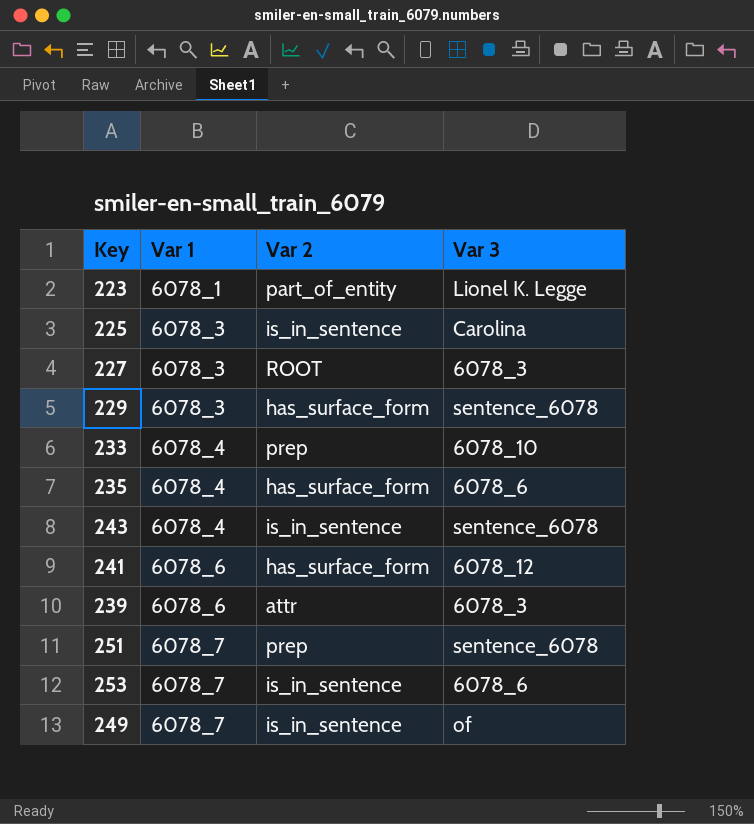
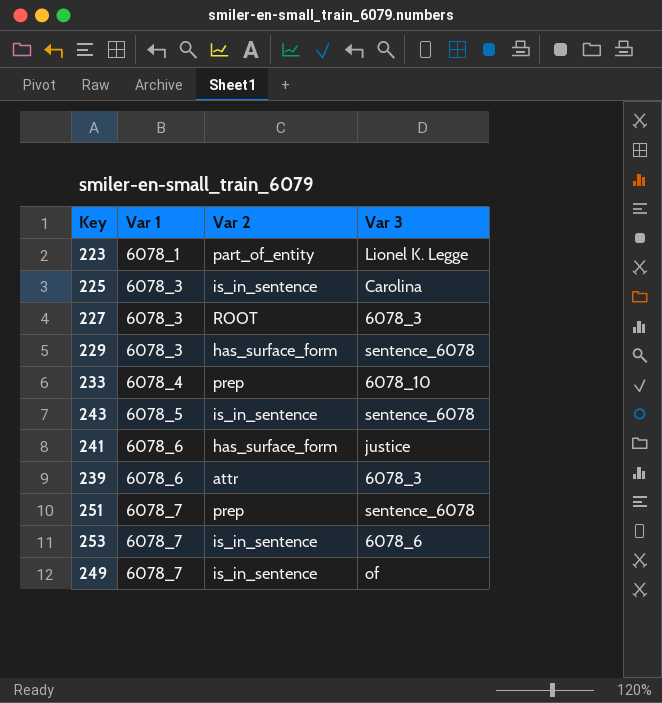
row 235: 6078_4 | has_surface_form | 6078_6 -> none
243 | Var 1: 6078_4 -> 6078_5
241 | Var 3: 6078_12 -> justice

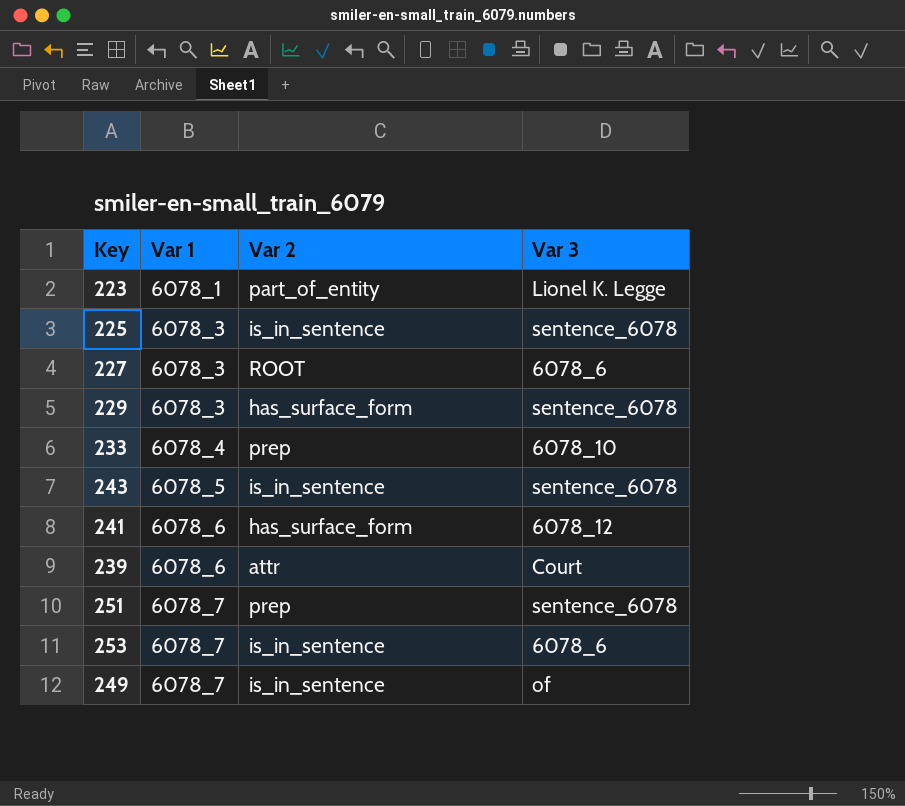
225 | Var 3: Carolina -> sentence_6078
227 | Var 3: 6078_3 -> 6078_6
241 | Var 3: justice -> 6078_12
239 | Var 3: 6078_3 -> Court

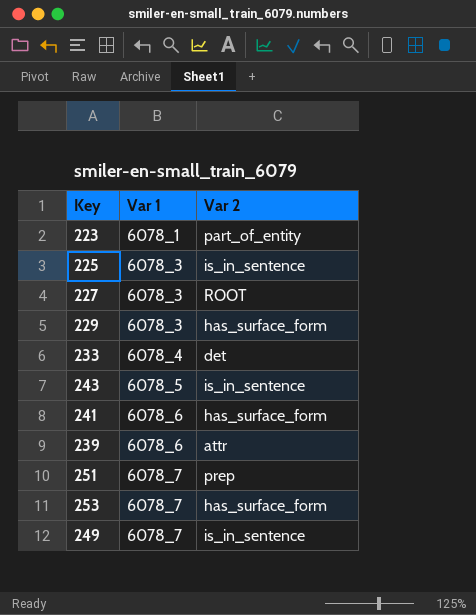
column Var 3 | position: 4 -> none
233 | Var 2: prep -> det
253 | Var 2: is_in_sentence -> has_surface_form

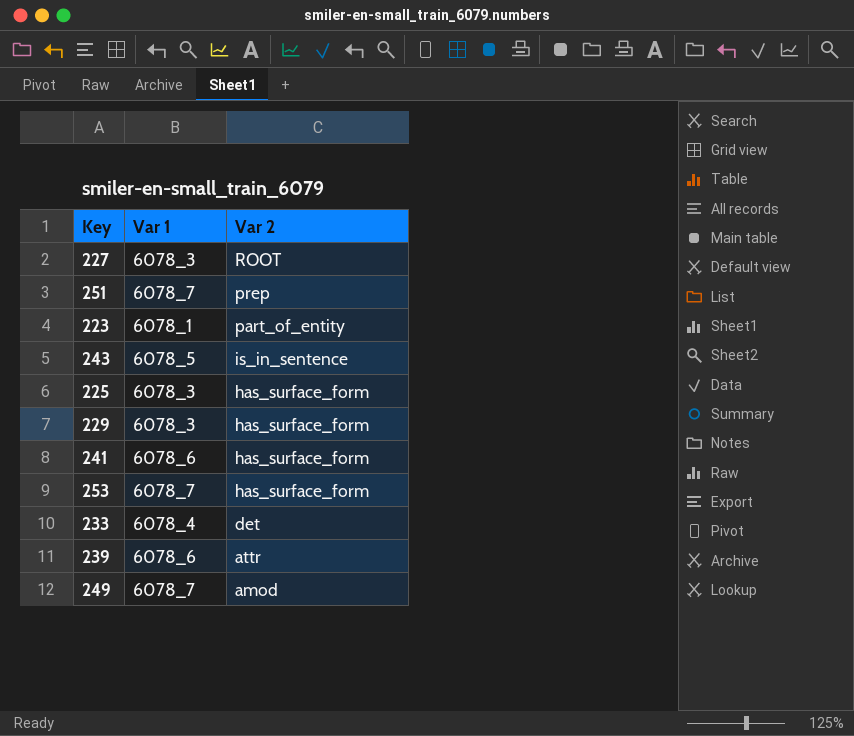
row order: Var 1 ascending -> Var 2 descending
225 | Var 2: is_in_sentence -> has_surface_form
249 | Var 2: is_in_sentence -> amod

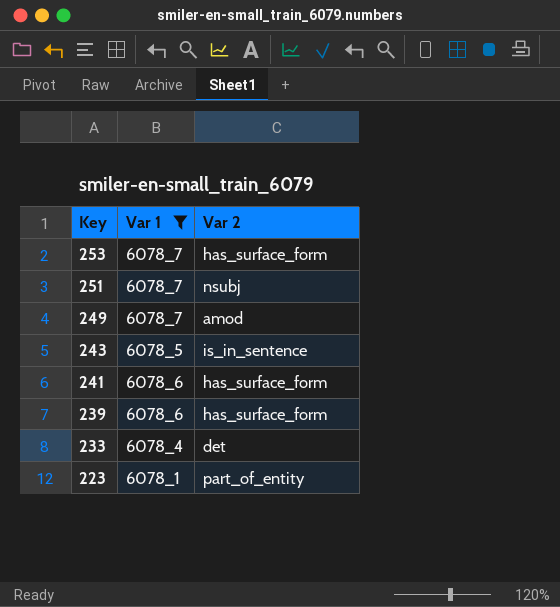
filter: none -> Var 1 != 6078_3
row order: Var 2 descending -> Key descending
251 | Var 2: prep -> nsubj
239 | Var 2: attr -> has_surface_form

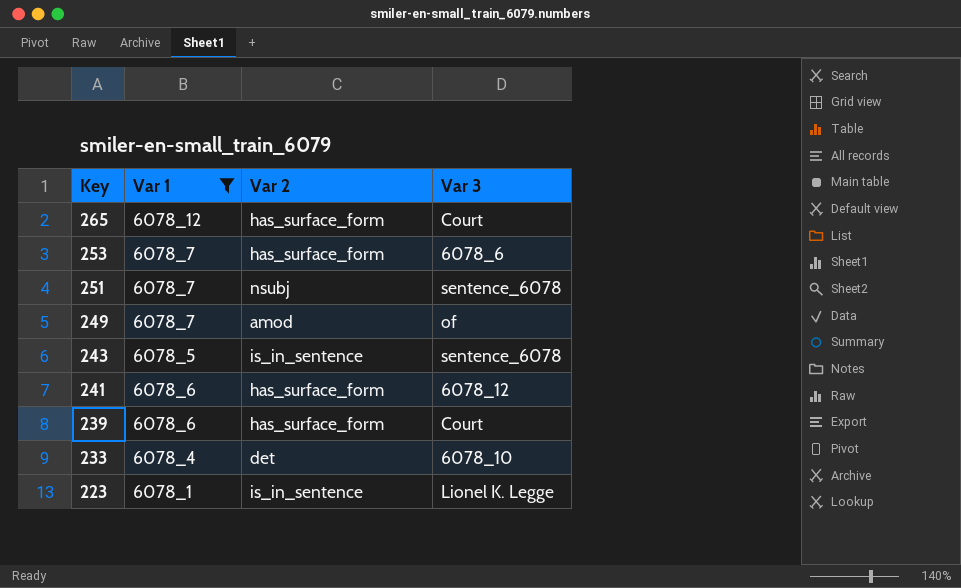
column Var 3 | position: none -> 4
row 265: none -> 6078_12 | has_surface_form | Court
223 | Var 2: part_of_entity -> is_in_sentence

